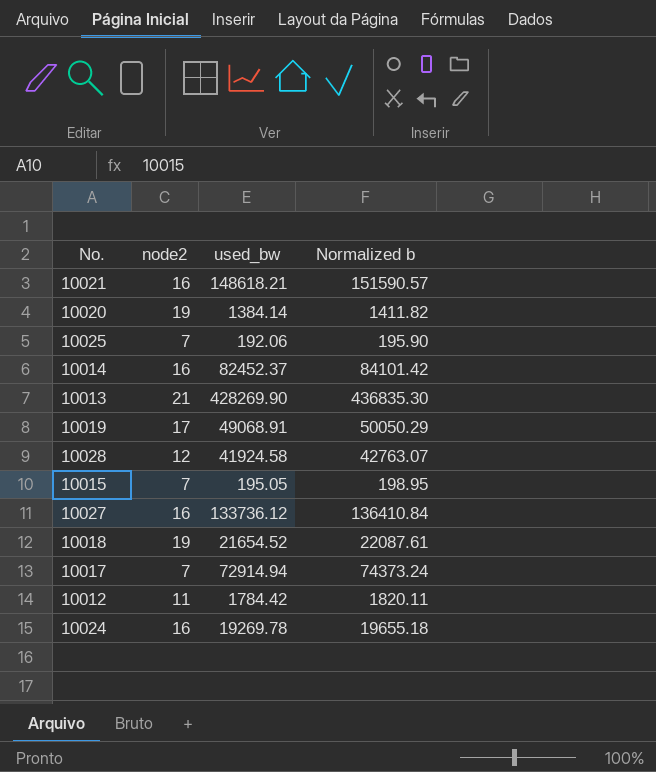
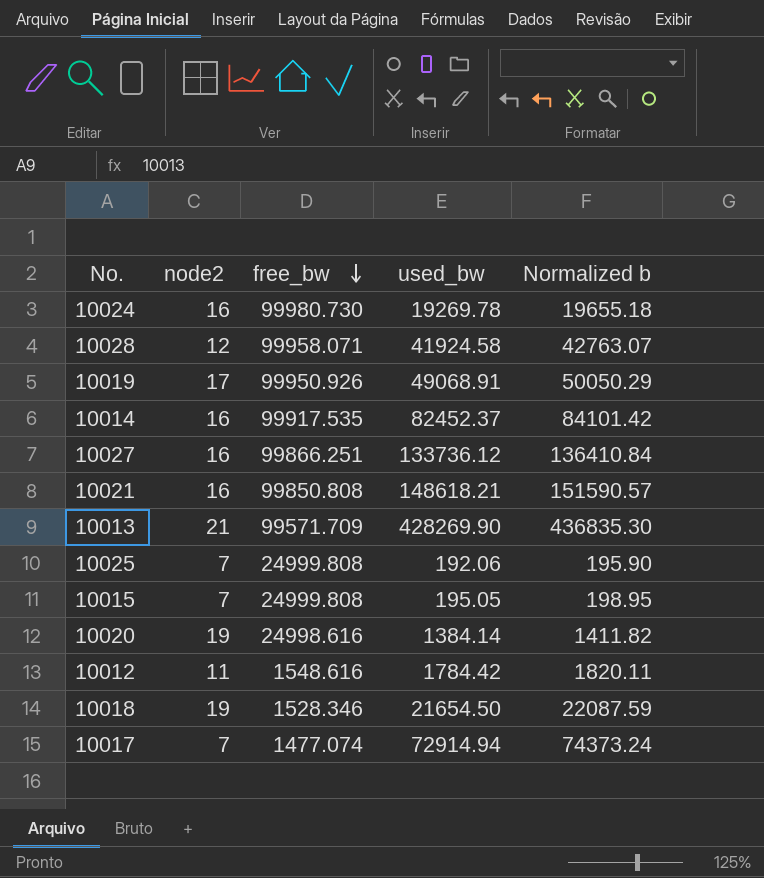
row order: none -> free_bw descending
column free_bw | position: none -> 3
10018 | used_bw: 21654.52 -> 21654.50
10018 | Normalized b: 22087.61 -> 22087.59

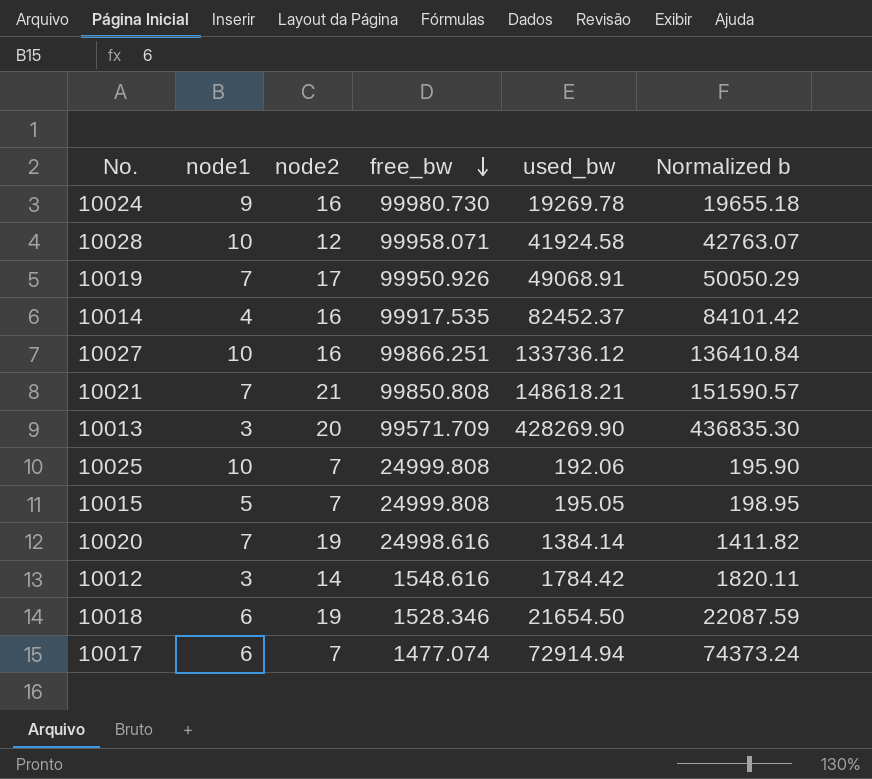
column node1 | position: none -> 2
10021 | node2: 16 -> 21
10013 | node2: 21 -> 20
10012 | node2: 11 -> 14

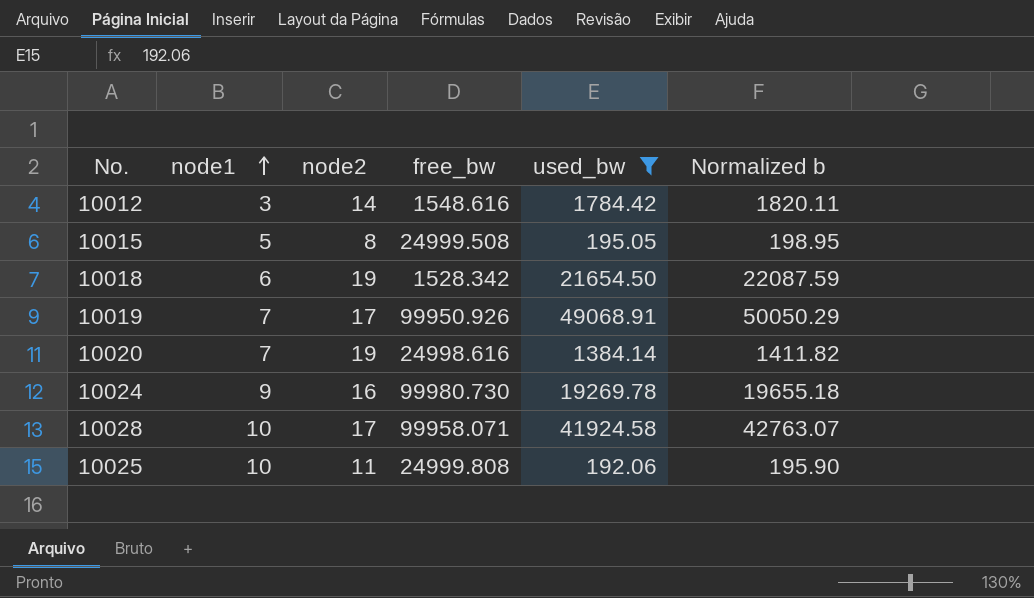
filter: none -> used_bw <= 49068.91
row order: free_bw descending -> node1 ascending
10015 | node2: 7 -> 8
10015 | free_bw: 24999.808 -> 24999.508
10018 | free_bw: 1528.346 -> 1528.342
10028 | node2: 12 -> 17
10025 | node2: 7 -> 11

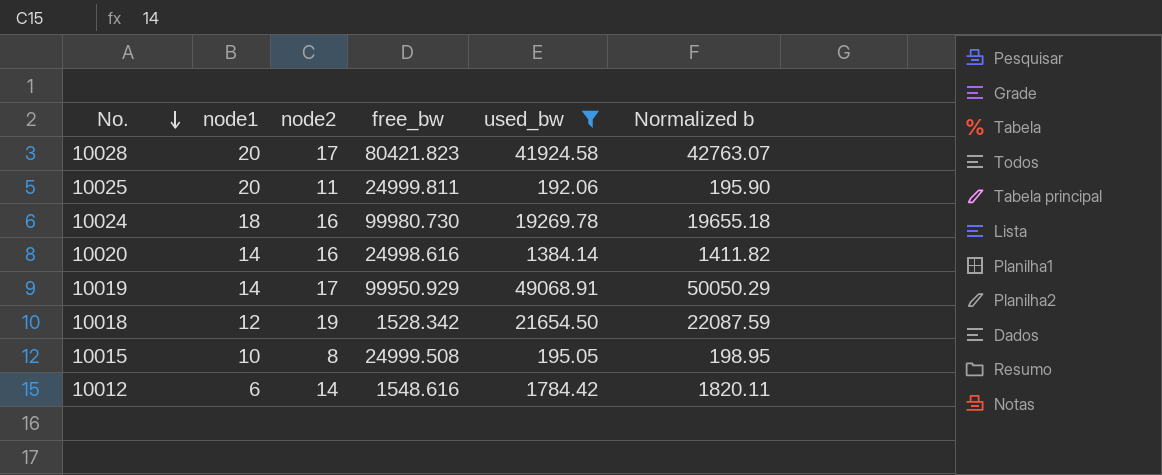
row order: node1 ascending -> No. descending
10028 | node1: 10 -> 20
10028 | free_bw: 99958.071 -> 80421.823
10025 | node1: 10 -> 20
10025 | free_bw: 24999.808 -> 24999.811
10024 | node1: 9 -> 18
10020 | node1: 7 -> 14
10020 | node2: 19 -> 16
10019 | node1: 7 -> 14
10019 | free_bw: 99950.926 -> 99950.929
10018 | node1: 6 -> 12
10015 | node1: 5 -> 10
10012 | node1: 3 -> 6

